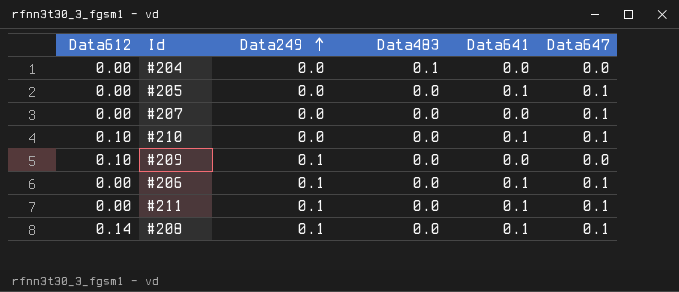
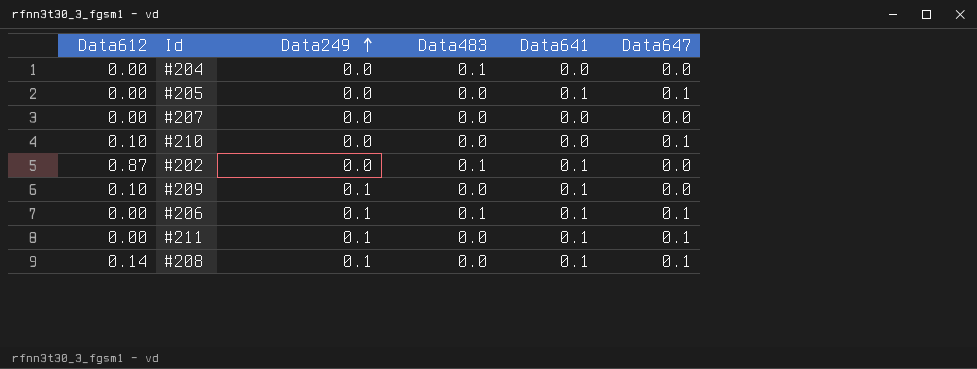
#207 | Data647: 0.1 -> 0.0
#210 | Data641: 0.1 -> 0.0
row #202: none -> 0.87 | 0.0 | 0.1 | 0.1 | 0.0
#209 | Data641: 0.0 -> 0.1
#206 | Data483: 0.0 -> 0.1

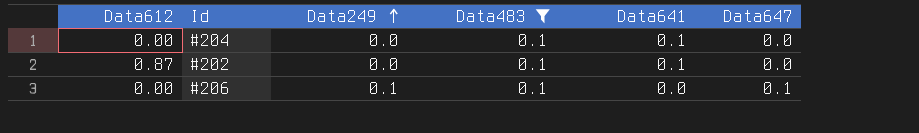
filter: none -> Data483 = 0.1
#204 | Data641: 0.0 -> 0.1
#206 | Data641: 0.1 -> 0.0

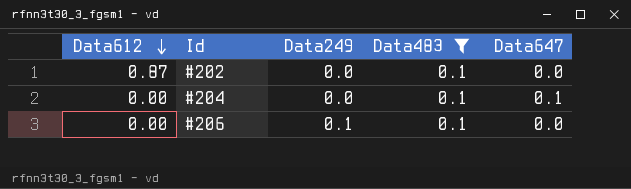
row order: Data249 ascending -> Data612 descending
column Data641 | position: 5 -> none
#204 | Data647: 0.0 -> 0.1
#206 | Data647: 0.1 -> 0.0

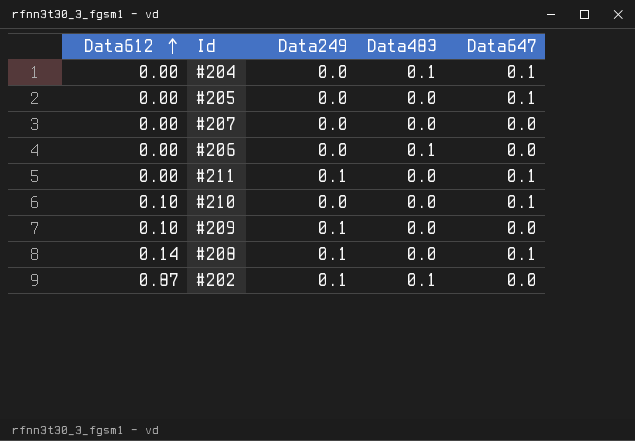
filter: Data483 = 0.1 -> none
row order: Data612 descending -> Data612 ascending
#206 | Data249: 0.1 -> 0.0
#202 | Data249: 0.0 -> 0.1

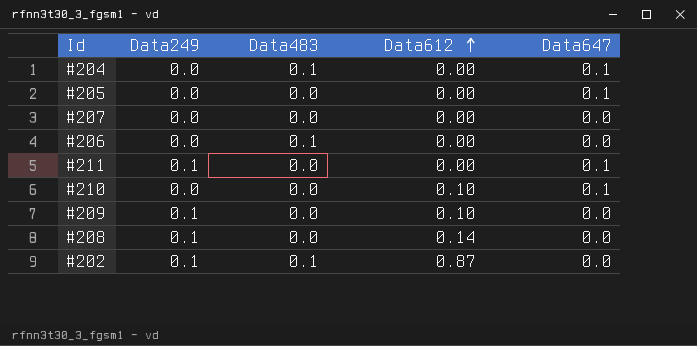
column Data612 | position: 1 -> 4
#208 | Data647: 0.1 -> 0.0

